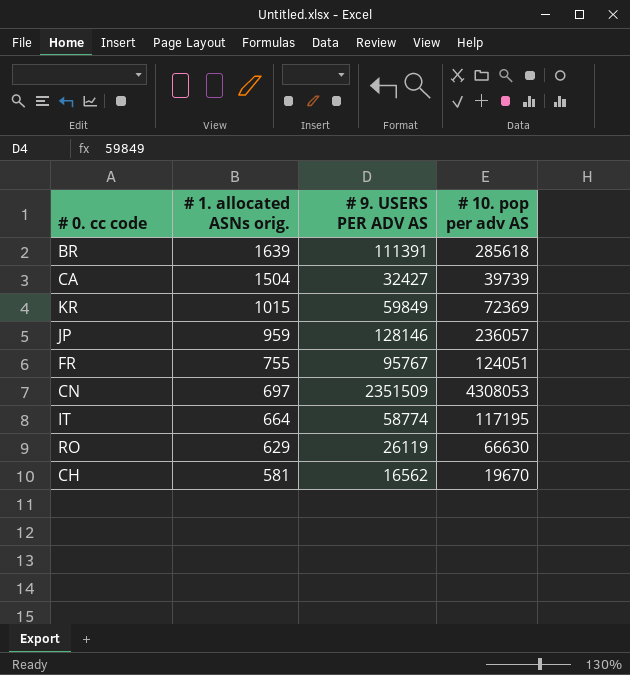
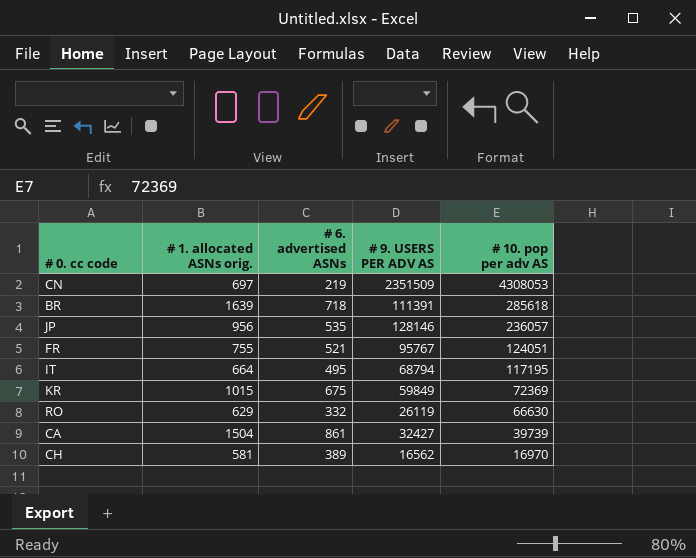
row order: # 1. allocated ASNs orig. descending -> # 10. pop per adv AS descending
column # 6. advertised ASNs | position: none -> 3
JP | # 1. allocated ASNs orig.: 959 -> 956
IT | # 9. USERS PER ADV AS: 58774 -> 68794
CH | # 10. pop per adv AS: 19670 -> 16970

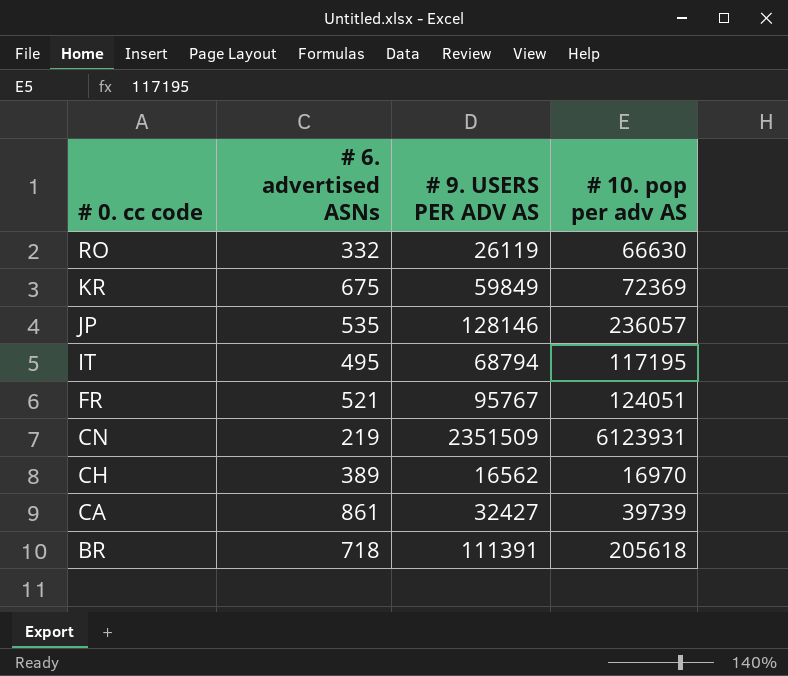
row order: # 10. pop per adv AS descending -> # 0. cc code descending
column # 1. allocated ASNs orig. | position: 2 -> none
CN | # 10. pop per adv AS: 4308053 -> 6123931
BR | # 10. pop per adv AS: 285618 -> 205618

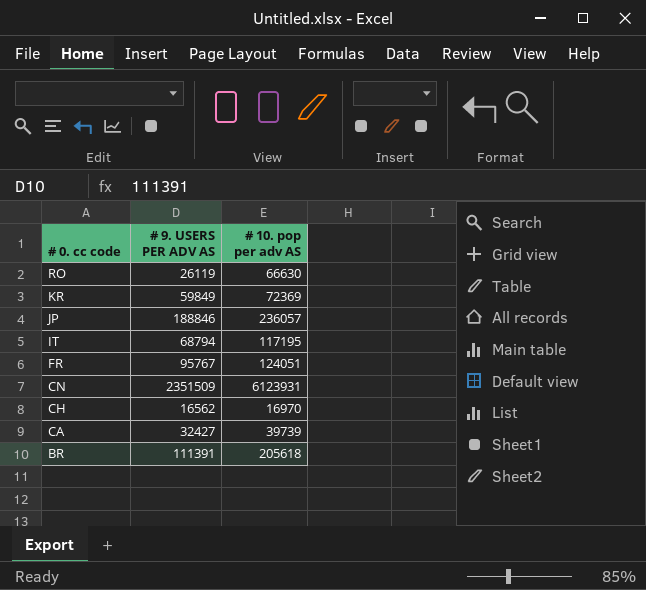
column # 6. advertised ASNs | position: 2 -> none
JP | # 9. USERS PER ADV AS: 128146 -> 188846

